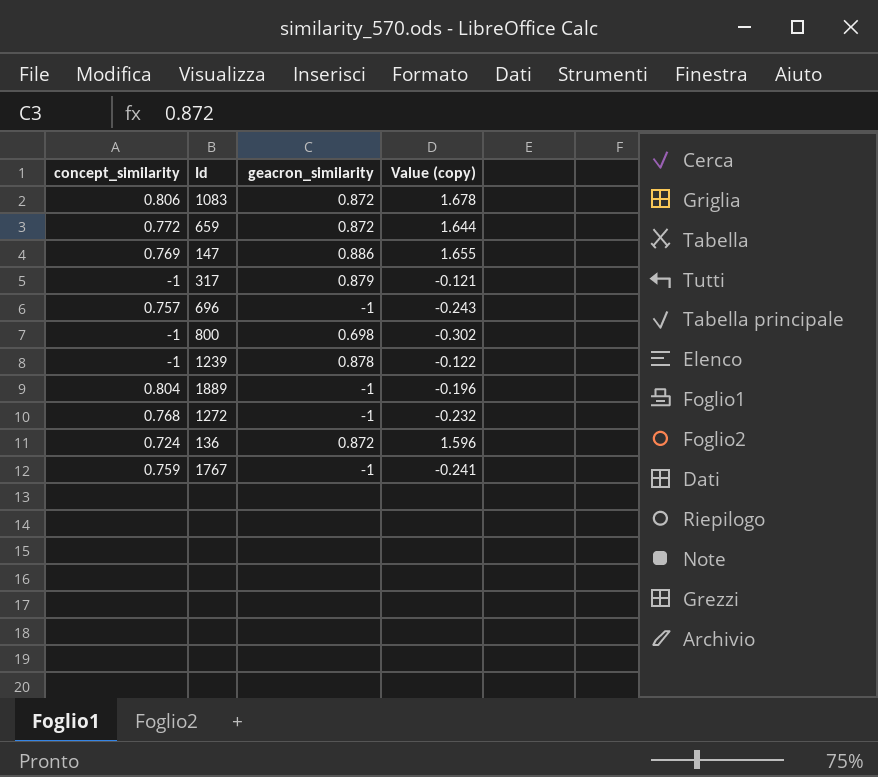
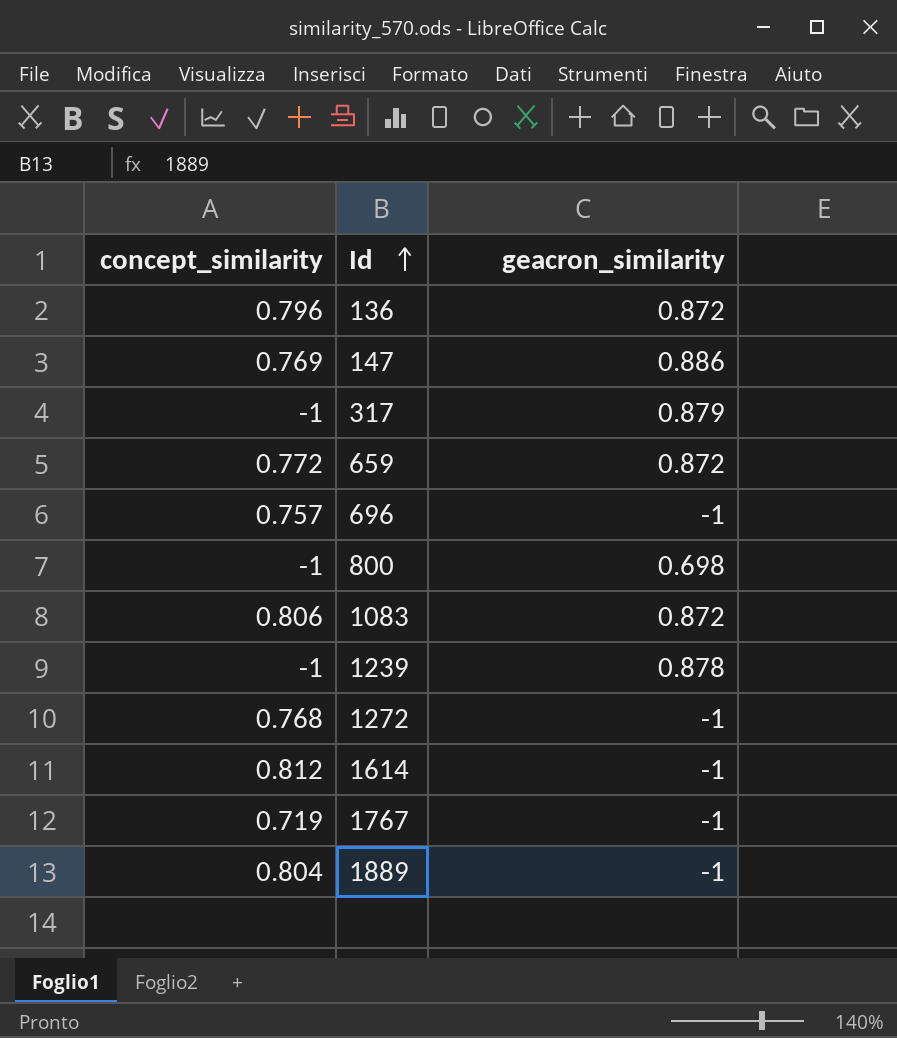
row order: none -> Id ascending
column Value (copy) | formula: [concept_similarity] + [geacron_similarity] -> none
136 | concept_similarity: 0.724 -> 0.796
row 1614: none -> 0.812 | -1
1767 | concept_similarity: 0.759 -> 0.719

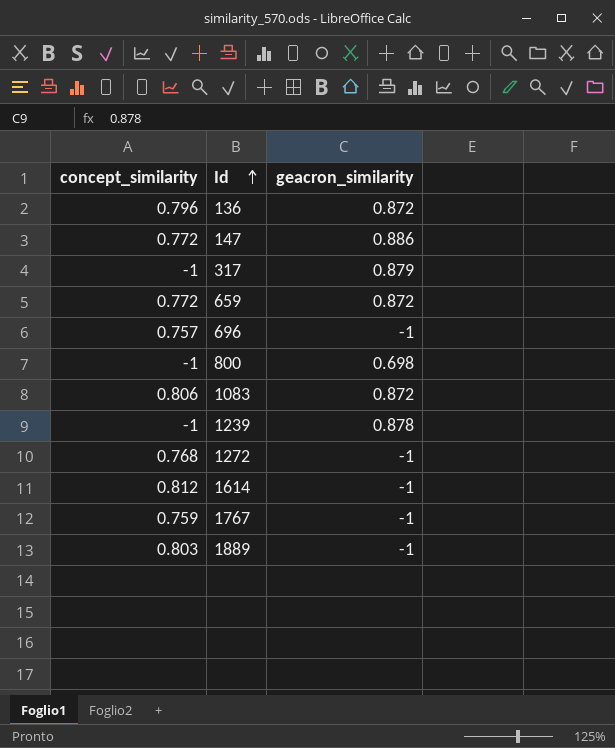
147 | concept_similarity: 0.769 -> 0.772
1767 | concept_similarity: 0.719 -> 0.759
1889 | concept_similarity: 0.804 -> 0.803

